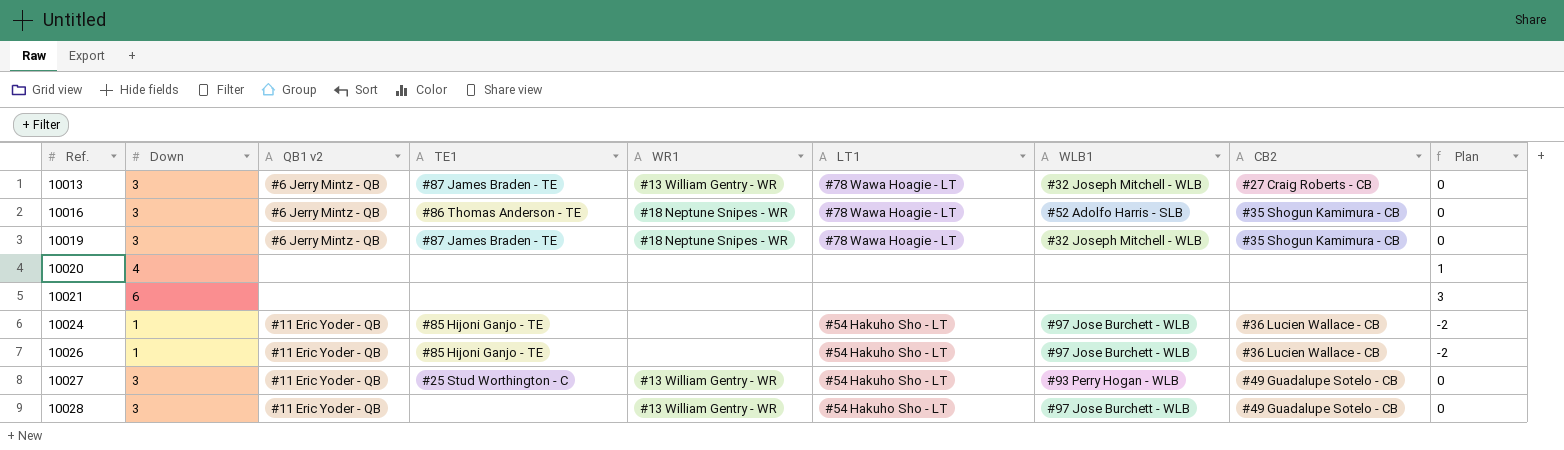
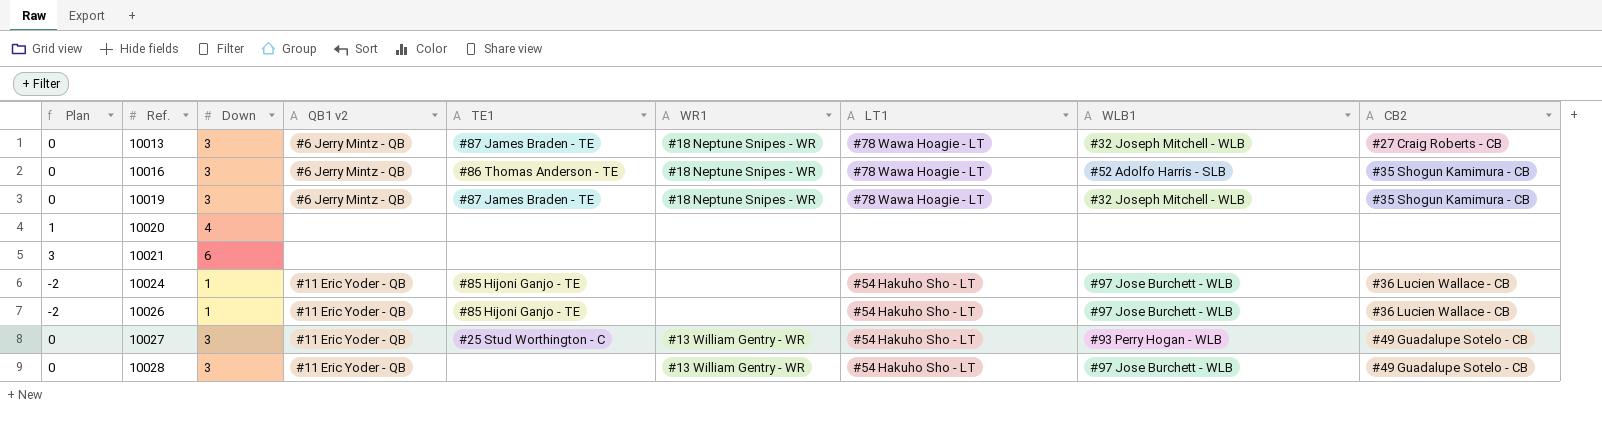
column Plan | position: 9 -> 1
10013 | WR1: #13 William Gentry - WR -> #18 Neptune Snipes - WR

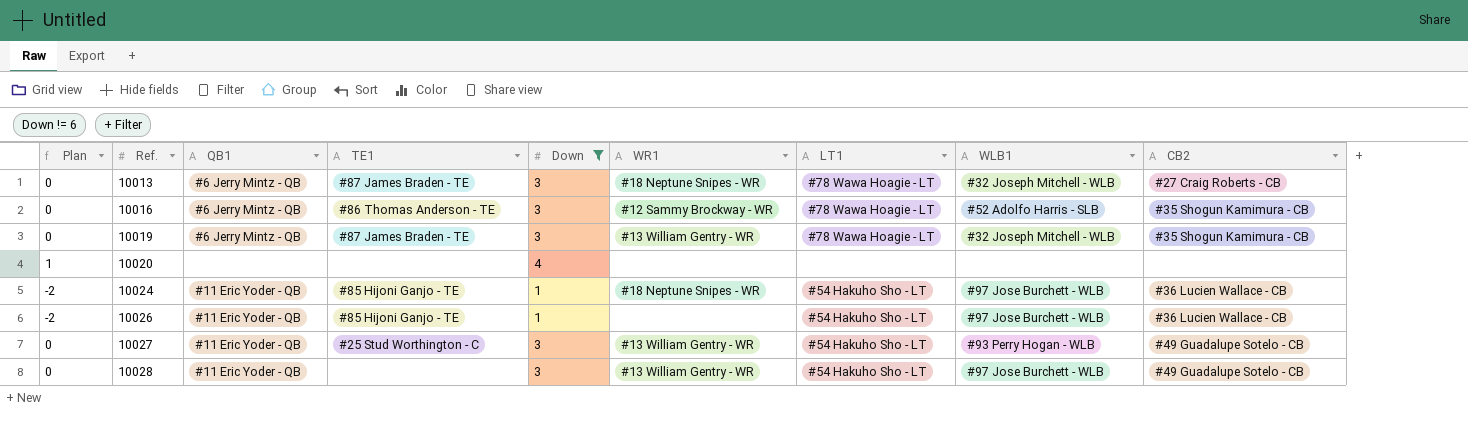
filter: none -> Down != 6
column name: QB1 v2 -> QB1
column Down | position: 3 -> 5
10016 | WR1: #18 Neptune Snipes - WR -> #12 Sammy Brockway - WR
10019 | WR1: #18 Neptune Snipes - WR -> #13 William Gentry - WR
10024 | WR1: none -> #18 Neptune Snipes - WR

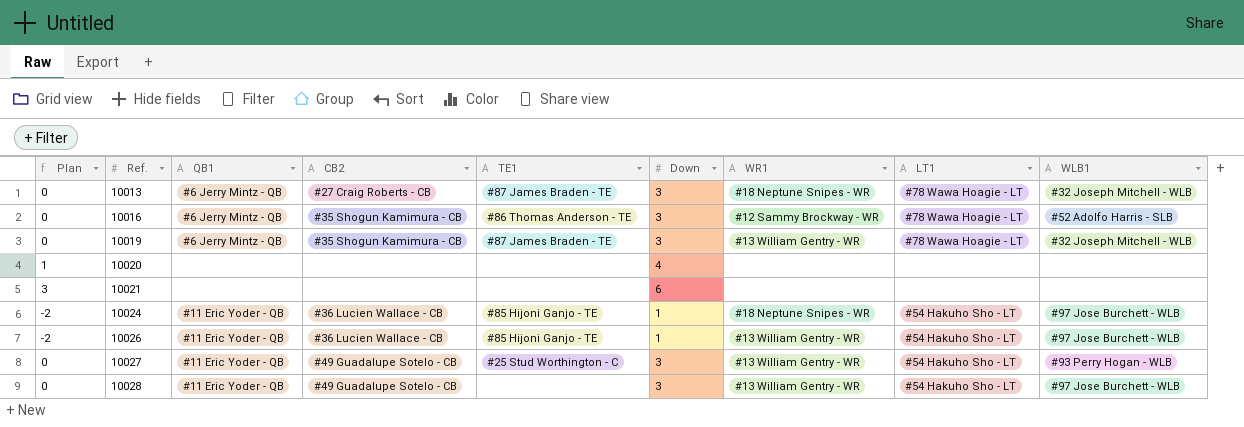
filter: Down != 6 -> none
column CB2 | position: 9 -> 4
10026 | WR1: none -> #13 William Gentry - WR

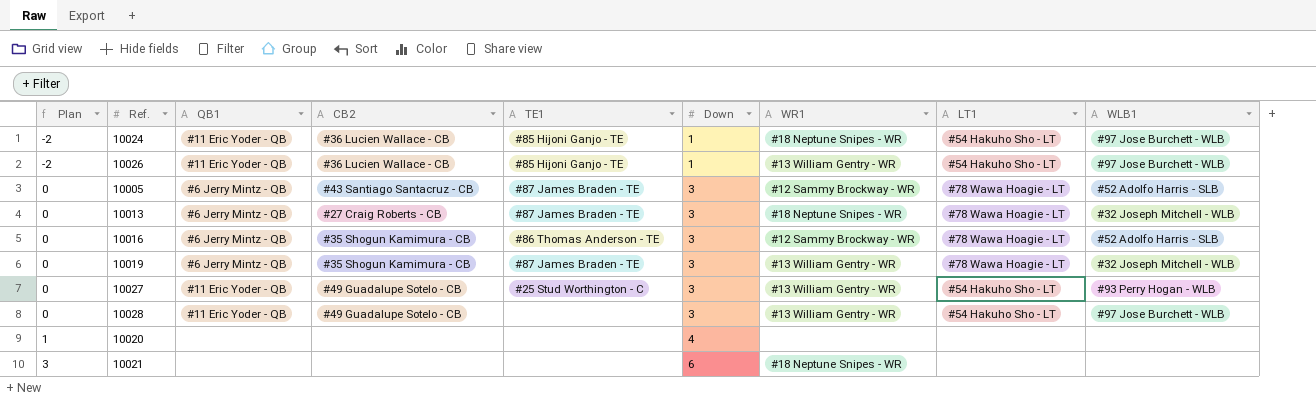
row order: Ref. ascending -> Plan ascending
row 10005: none -> 0 | #6 Jerry Mintz - QB | #43 Santiago Santacruz - CB | #87 James Braden - TE | 3 | #12 Sammy Brockway - WR | #78 Wawa Hoagie - LT | #52 Adolfo Harris - SLB
10021 | WR1: none -> #18 Neptune Snipes - WR

